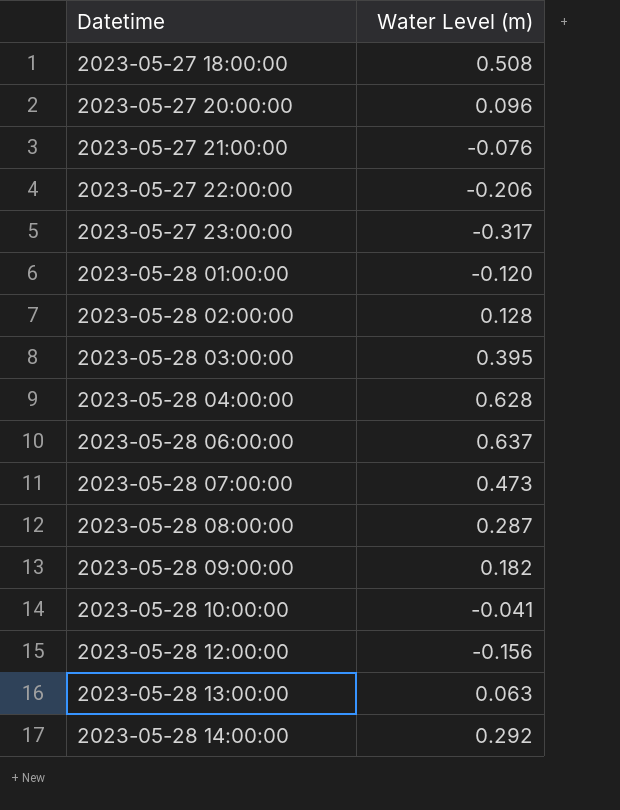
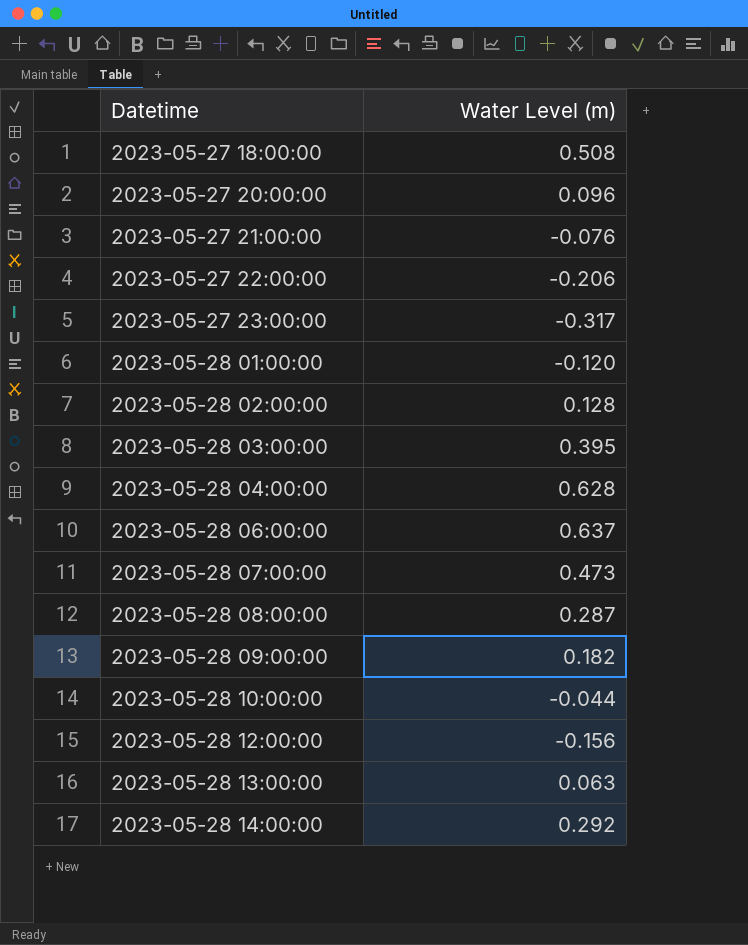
2023-05-28 10:00:00 | Water Level (m): -0.041 -> -0.044

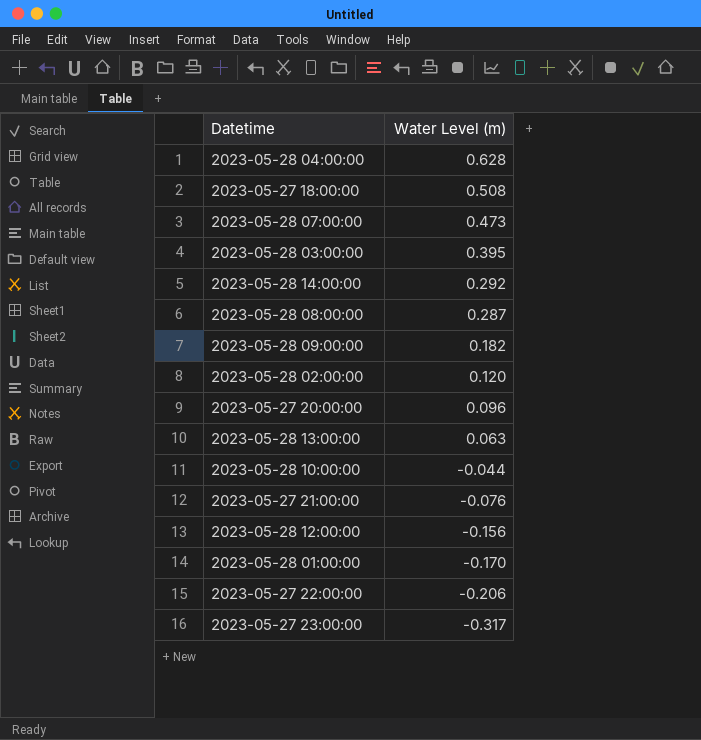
row order: Datetime ascending -> Water Level (m) descending
row 2023-05-28 06:00:00: 0.637 -> none
2023-05-28 02:00:00 | Water Level (m): 0.128 -> 0.120
2023-05-28 01:00:00 | Water Level (m): -0.120 -> -0.170

